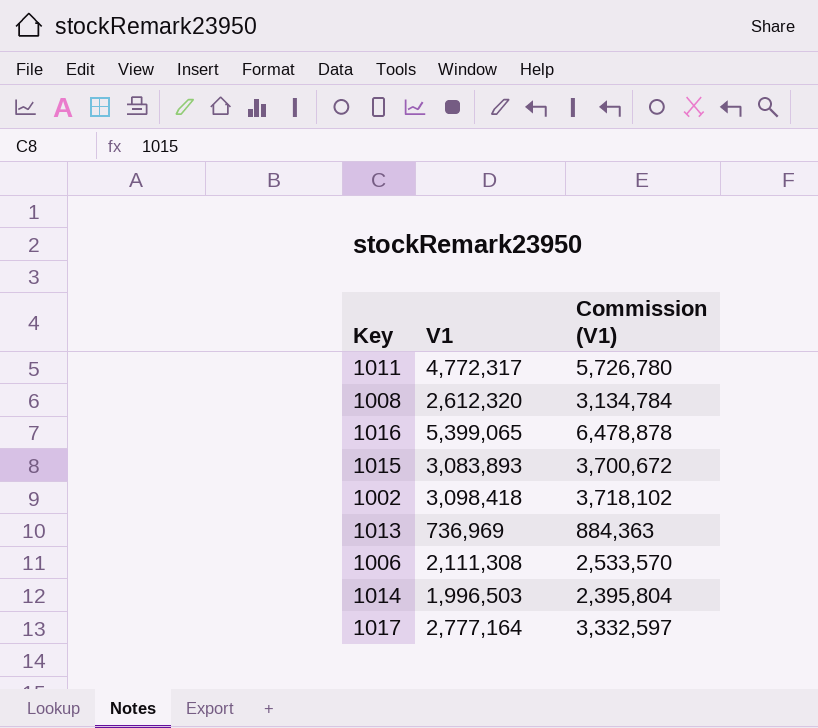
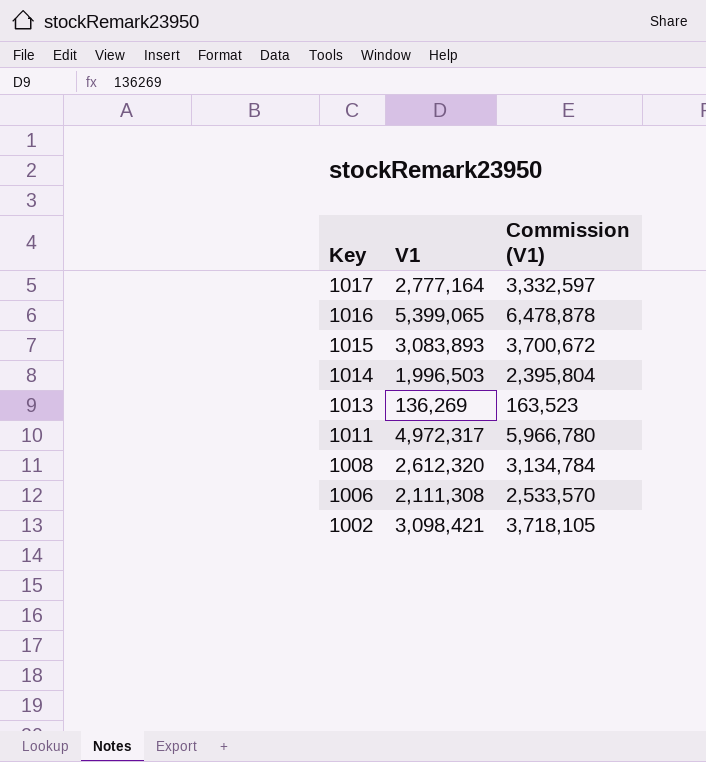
row order: none -> Key descending
1013 | V1: 736,969 -> 136,269
1013 | Commission (V1): 884,363 -> 163,523
1011 | V1: 4,772,317 -> 4,972,317
1011 | Commission (V1): 5,726,780 -> 5,966,780
1002 | V1: 3,098,418 -> 3,098,421
1002 | Commission (V1): 3,718,102 -> 3,718,105

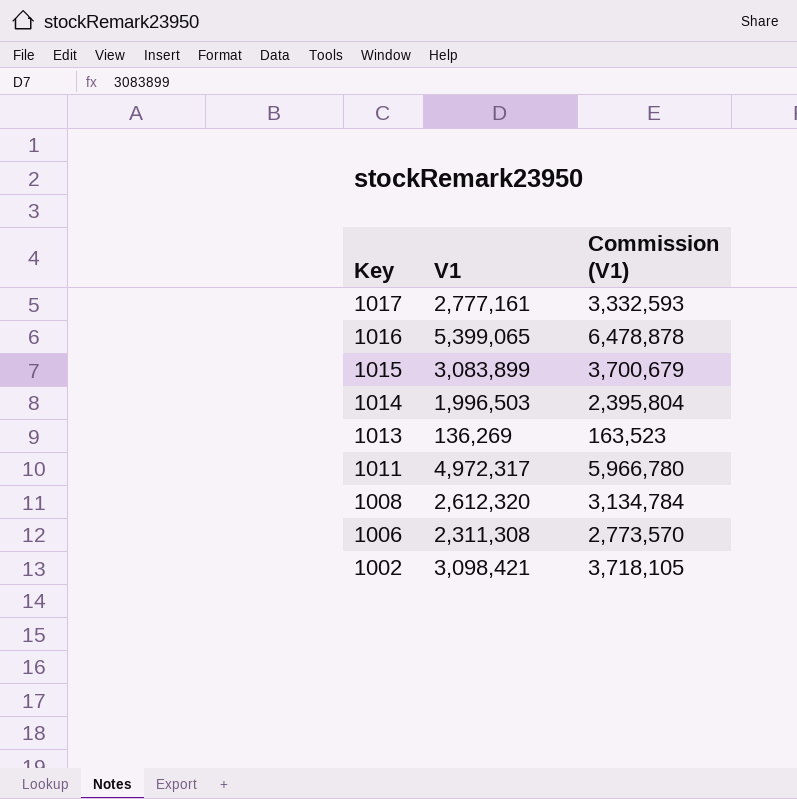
1017 | V1: 2,777,164 -> 2,777,161
1017 | Commission (V1): 3,332,597 -> 3,332,593
1015 | V1: 3,083,893 -> 3,083,899
1015 | Commission (V1): 3,700,672 -> 3,700,679
1006 | V1: 2,111,308 -> 2,311,308
1006 | Commission (V1): 2,533,570 -> 2,773,570

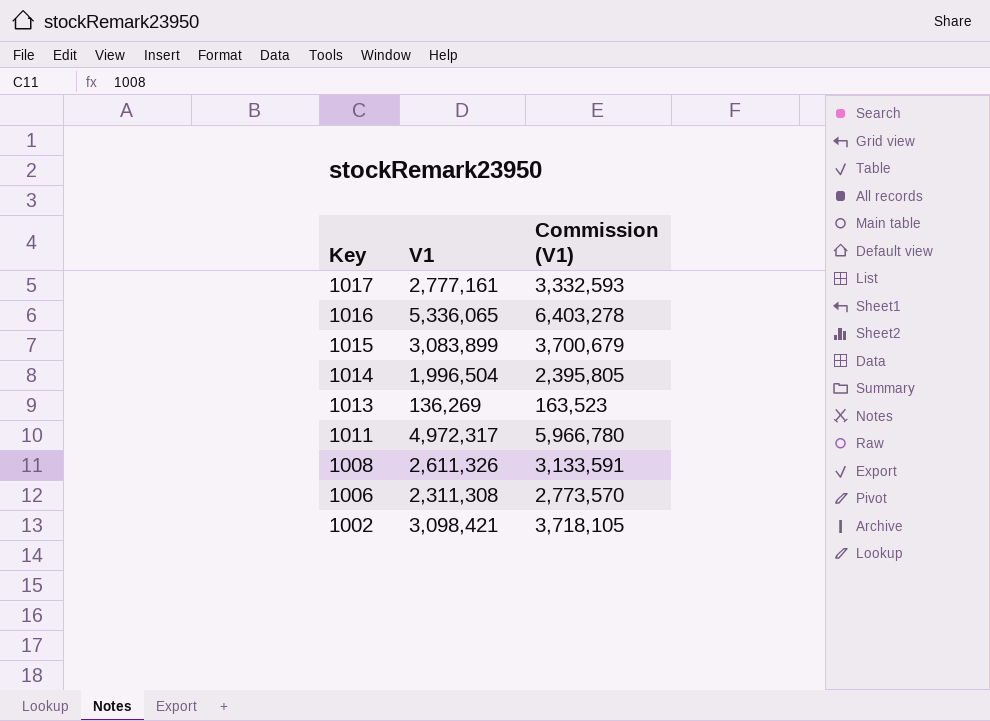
1016 | V1: 5,399,065 -> 5,336,065
1016 | Commission (V1): 6,478,878 -> 6,403,278
1014 | V1: 1,996,503 -> 1,996,504
1014 | Commission (V1): 2,395,804 -> 2,395,805
1008 | V1: 2,612,320 -> 2,611,326
1008 | Commission (V1): 3,134,784 -> 3,133,591

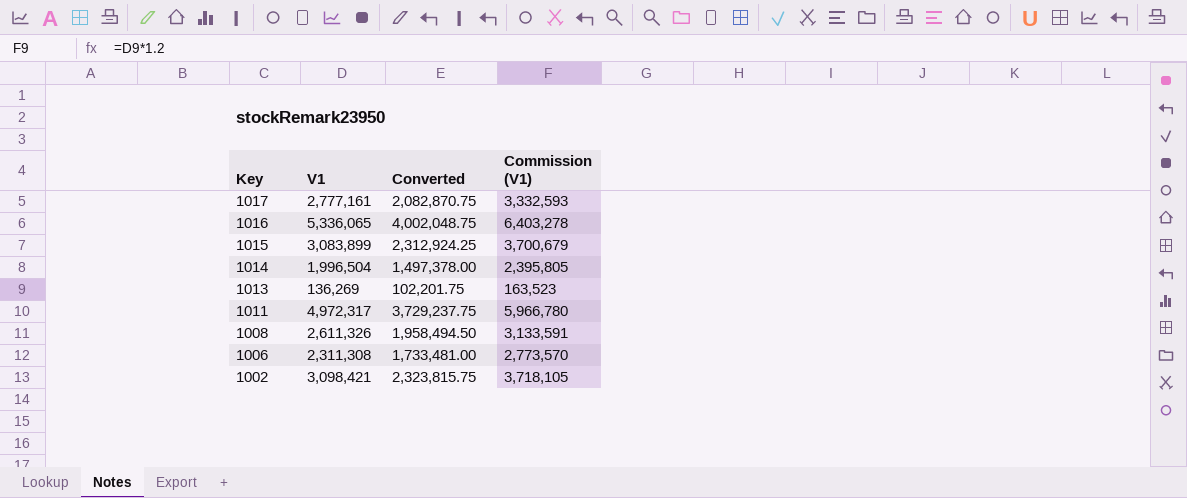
column Converted | formula: none -> [V1] * 0.75

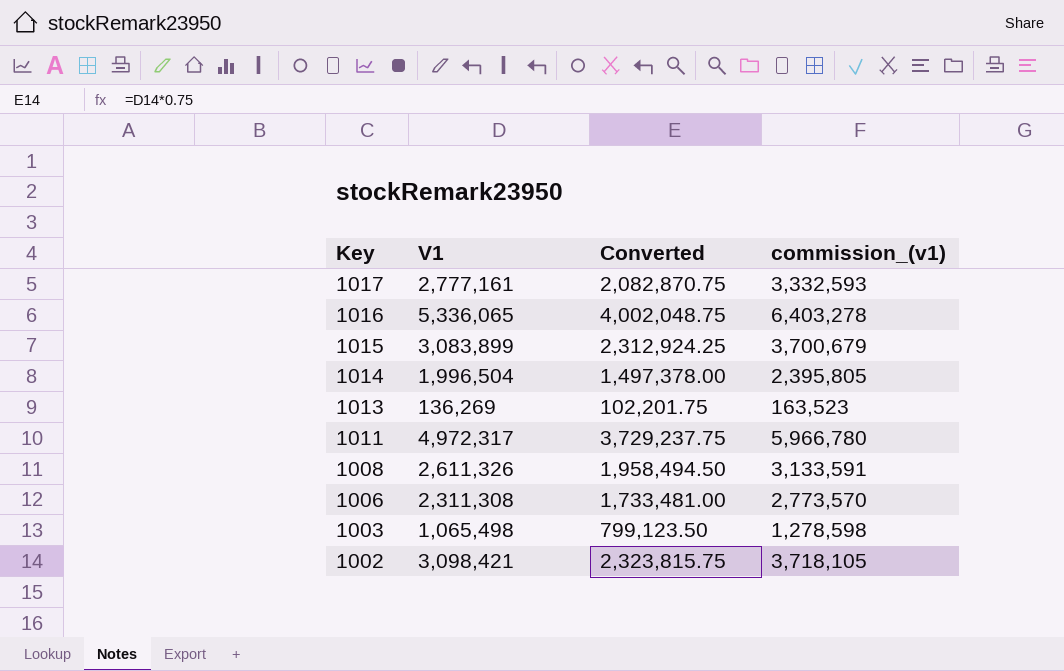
column name: Commission (V1) -> commission_(v1)
row 1003: none -> 1,065,498 | 799,123.50 | 1,278,598

